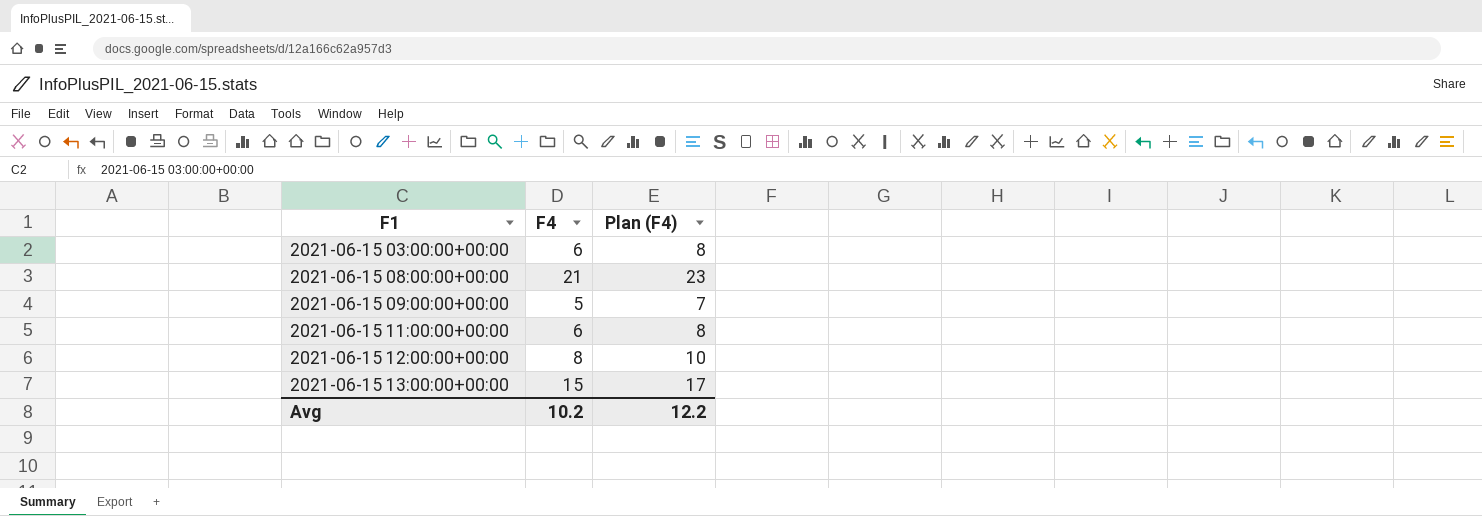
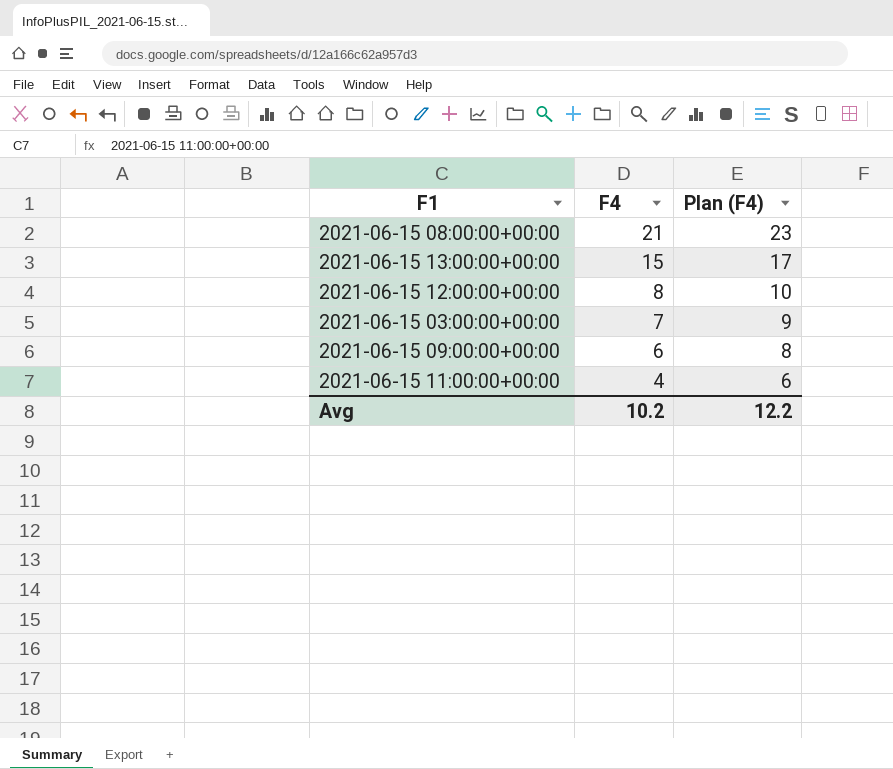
row order: F1 ascending -> F4 descending
2021-06-15 03:00:00+00:00 | F4: 6 -> 7
2021-06-15 03:00:00+00:00 | Plan (F4): 8 -> 9
2021-06-15 09:00:00+00:00 | F4: 5 -> 6
2021-06-15 09:00:00+00:00 | Plan (F4): 7 -> 8
2021-06-15 11:00:00+00:00 | F4: 6 -> 4
2021-06-15 11:00:00+00:00 | Plan (F4): 8 -> 6

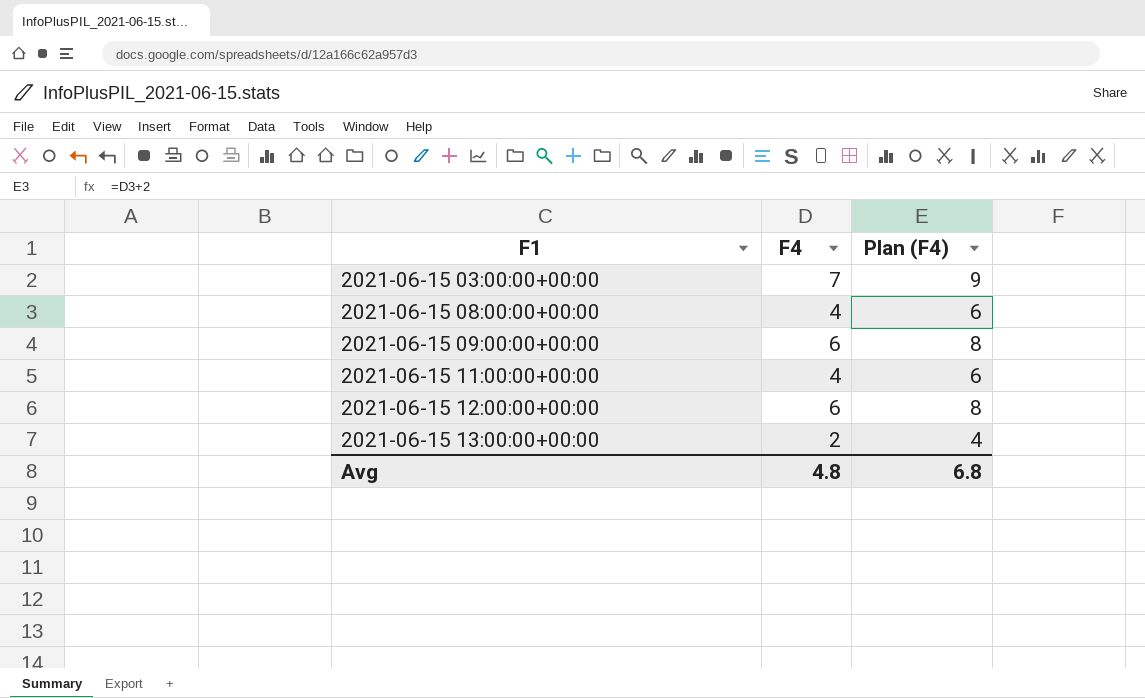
row order: F4 descending -> F1 ascending
2021-06-15 08:00:00+00:00 | F4: 21 -> 4
2021-06-15 08:00:00+00:00 | Plan (F4): 23 -> 6
2021-06-15 12:00:00+00:00 | F4: 8 -> 6
2021-06-15 12:00:00+00:00 | Plan (F4): 10 -> 8
2021-06-15 13:00:00+00:00 | F4: 15 -> 2
2021-06-15 13:00:00+00:00 | Plan (F4): 17 -> 4
Avg | F4: 10.2 -> 4.8
Avg | Plan (F4): 12.2 -> 6.8

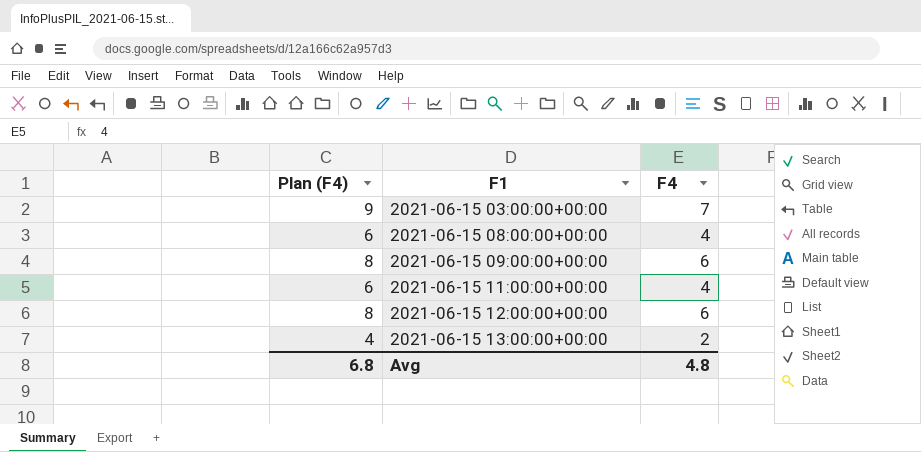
column Plan (F4) | position: 3 -> 1

